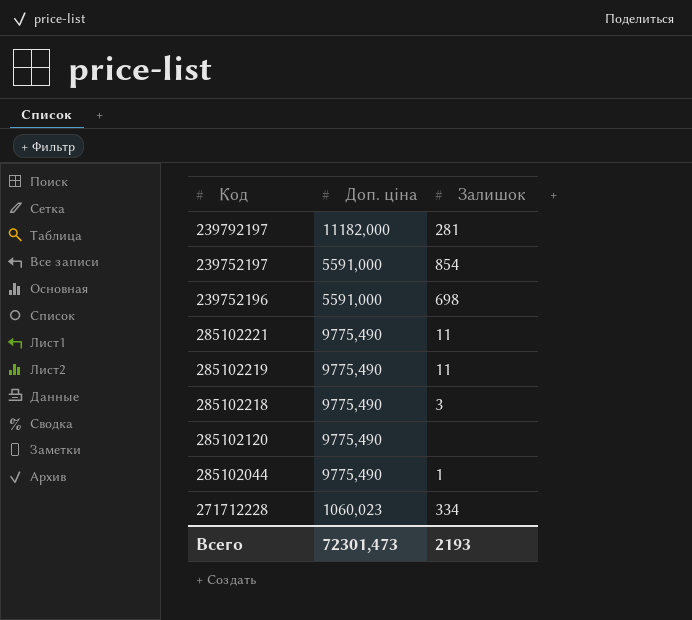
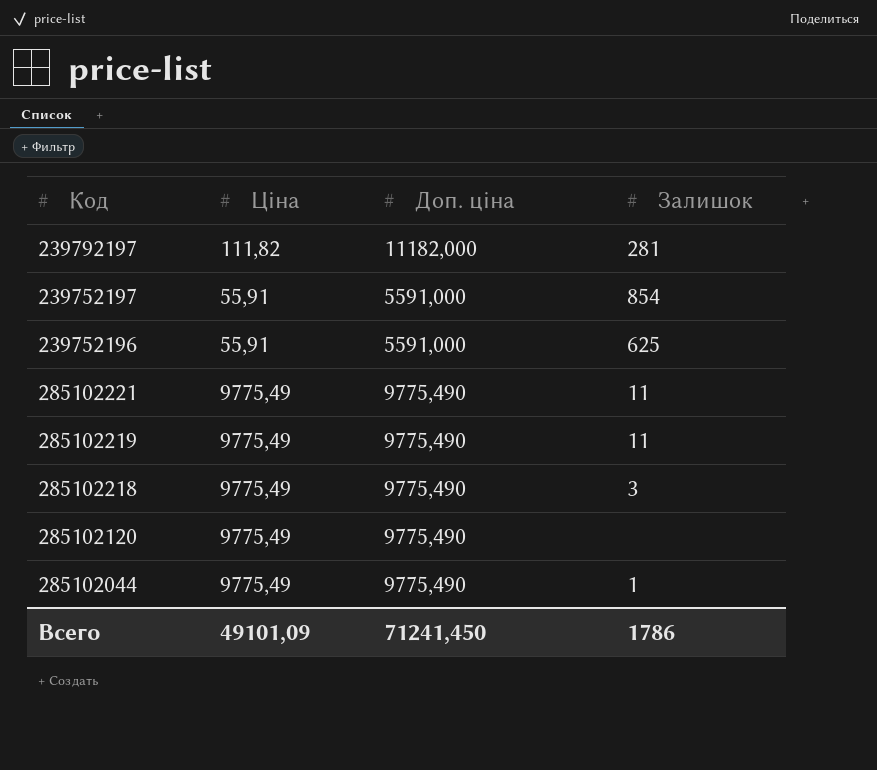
column Ціна | position: none -> 2
row 271712228: 1060,023 | 334 -> none
239752196 | Залишок: 698 -> 625
Всего | Доп. ціна: 72301,473 -> 71241,450
Всего | Залишок: 2193 -> 1786

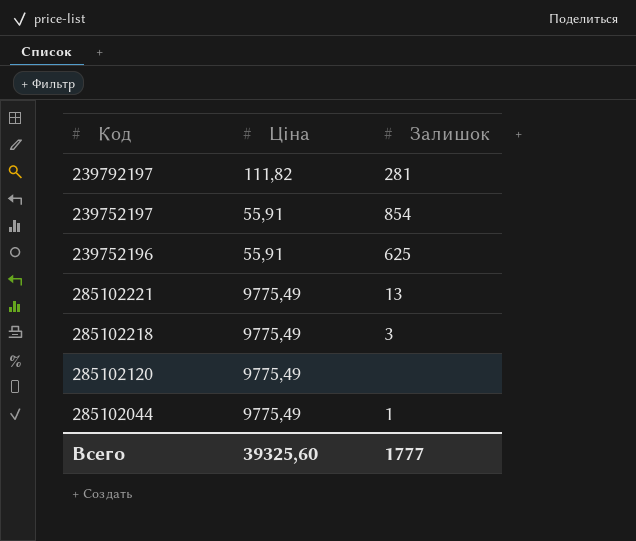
column Доп. ціна | position: 3 -> none
row 285102219: 9775,49 | 9775,490 | 11 -> none
285102221 | Залишок: 11 -> 13
Всего | Ціна: 49101,09 -> 39325,60
Всего | Залишок: 1786 -> 1777

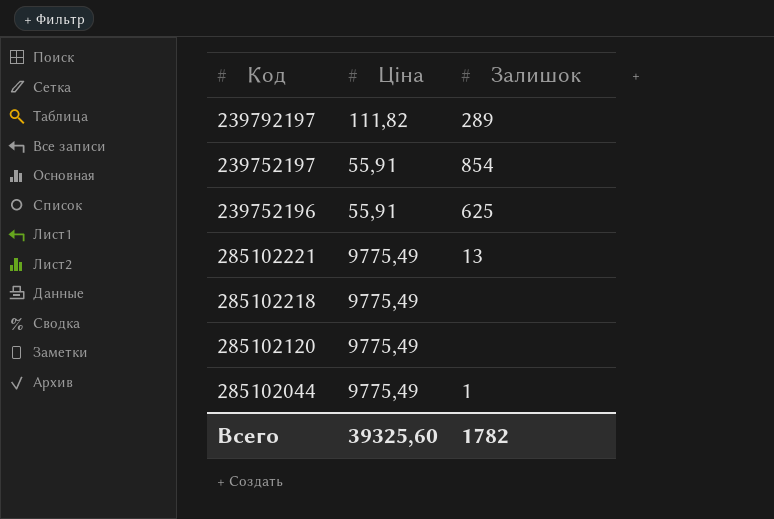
239792197 | Залишок: 281 -> 289
285102218 | Залишок: 3 -> none
Всего | Залишок: 1777 -> 1782

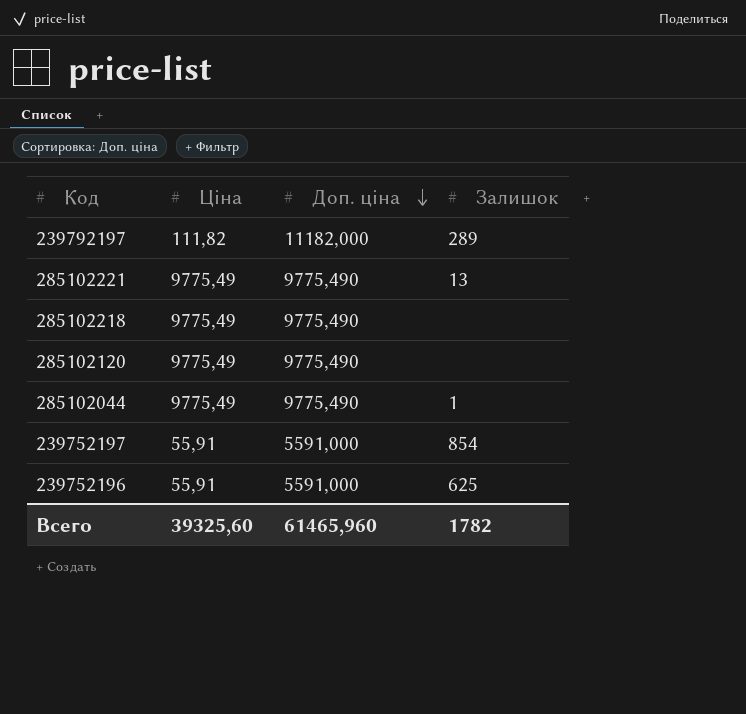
row order: none -> Доп. ціна descending
column Доп. ціна | position: none -> 3

